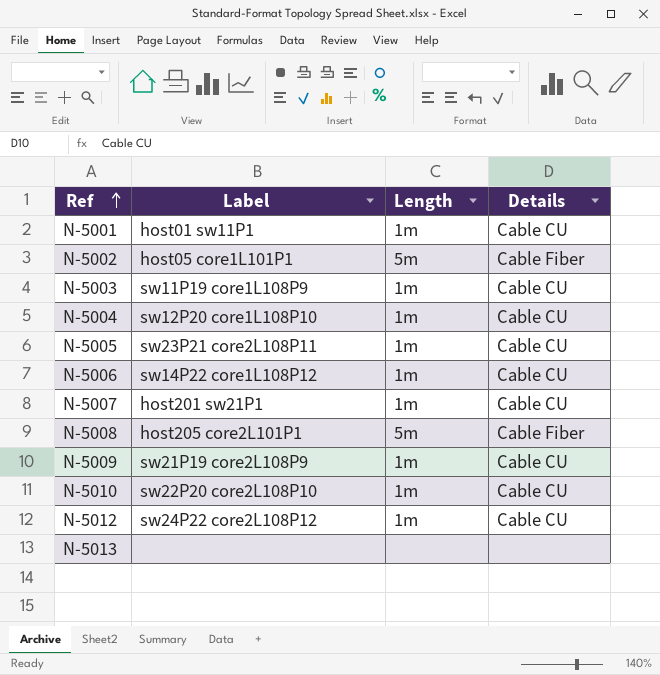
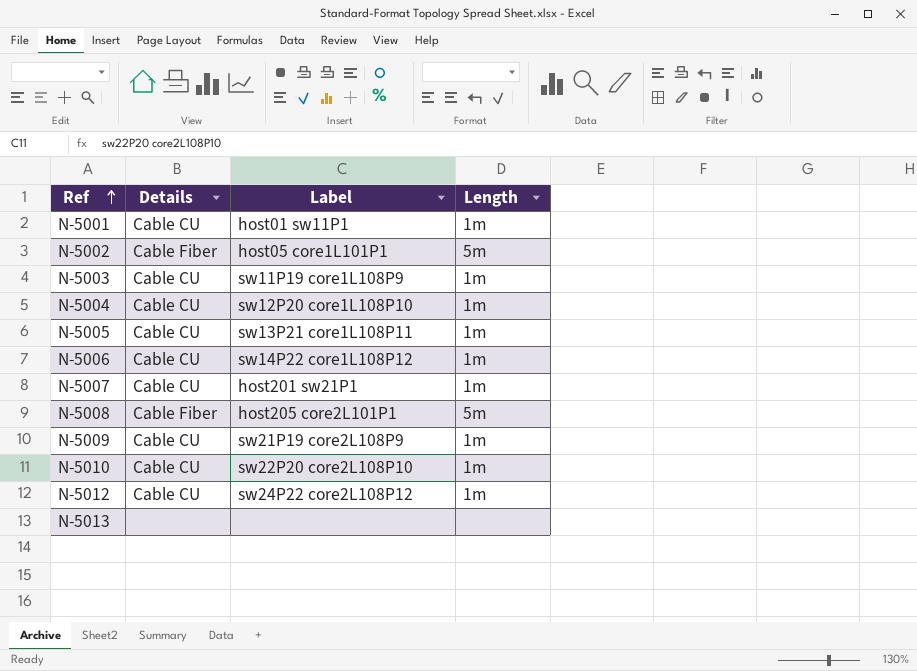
column Details | position: 4 -> 2
N-5005 | Label: sw23P21 core2L108P11 -> sw13P21 core1L108P11

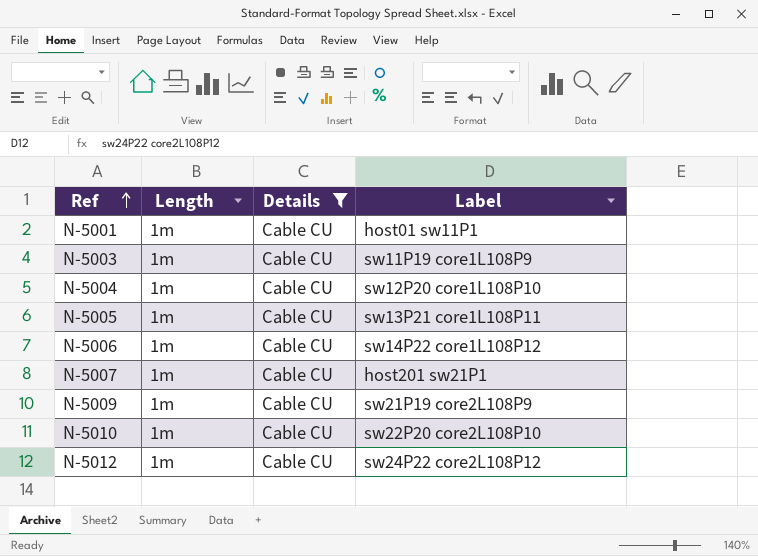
filter: none -> Details = Cable CU
column Length | position: 4 -> 2

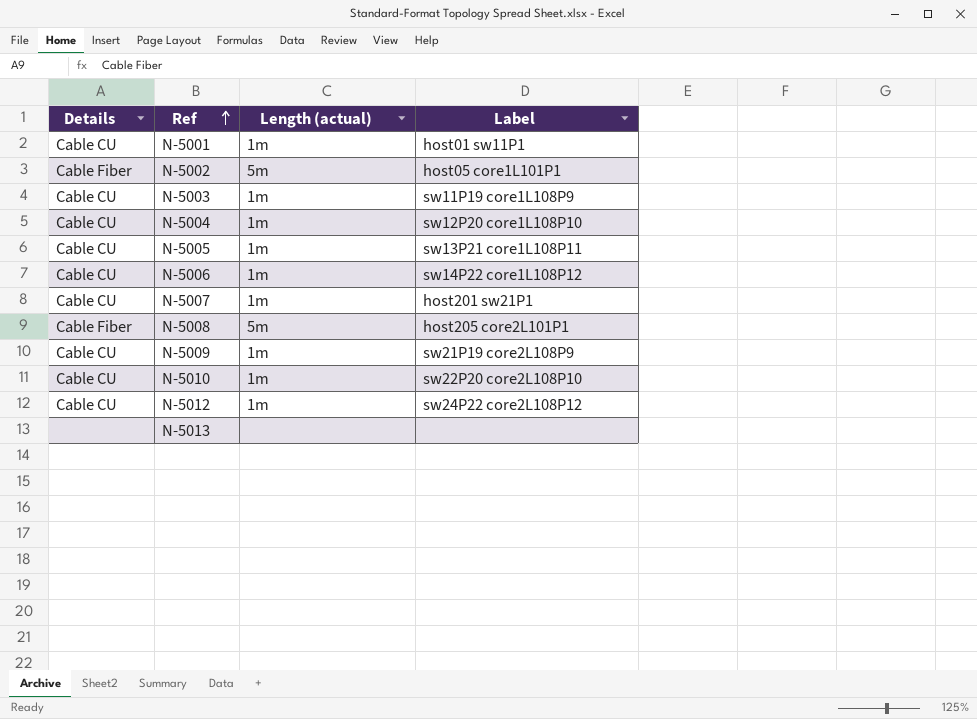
filter: Details = Cable CU -> none
column Details | position: 3 -> 1
column name: Length -> Length (actual)

